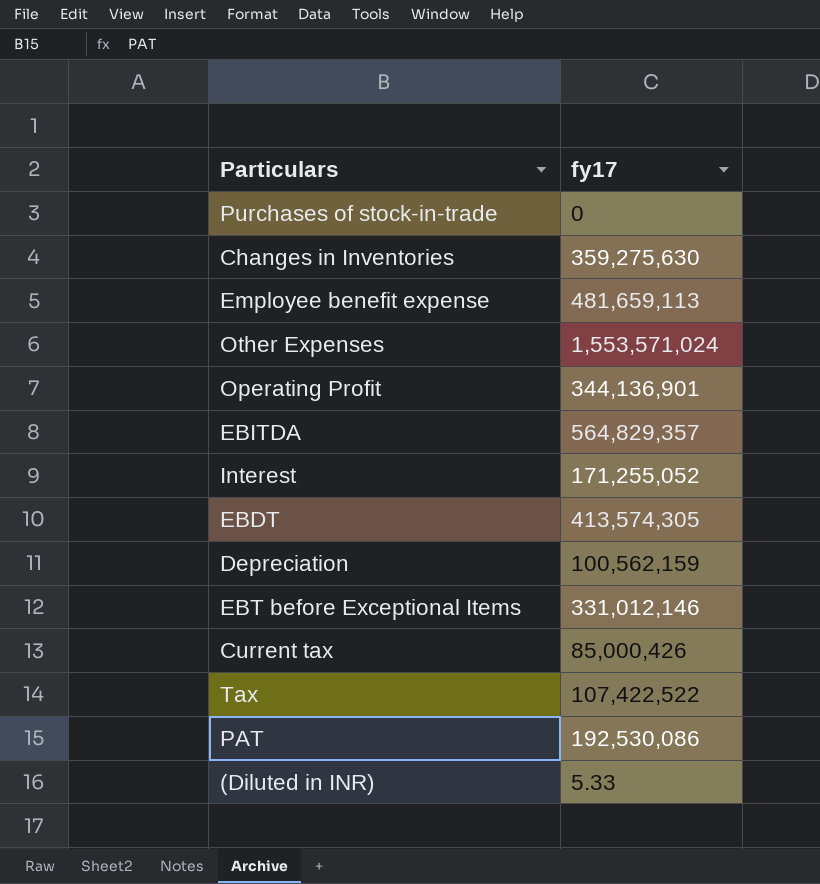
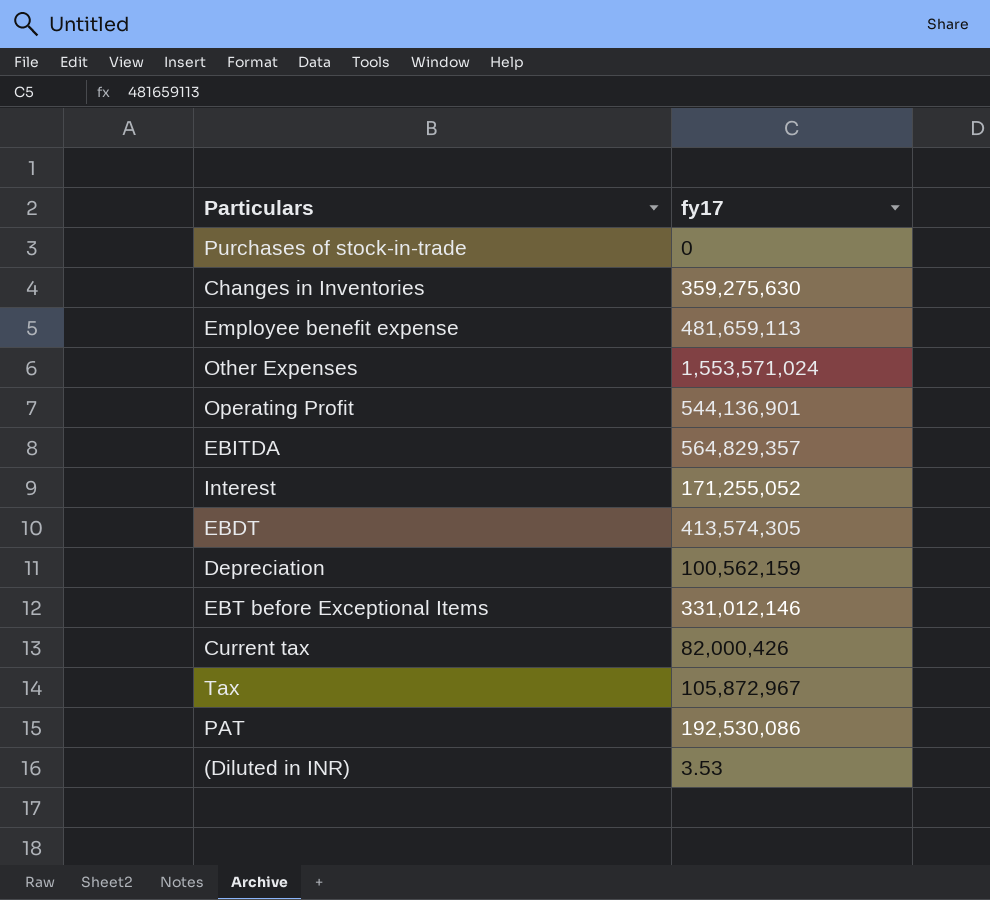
Operating Profit | fy17: 344,136,901 -> 544,136,901
Current tax | fy17: 85,000,426 -> 82,000,426
Tax | fy17: 107,422,522 -> 105,872,967
(Diluted in INR) | fy17: 5.33 -> 3.53

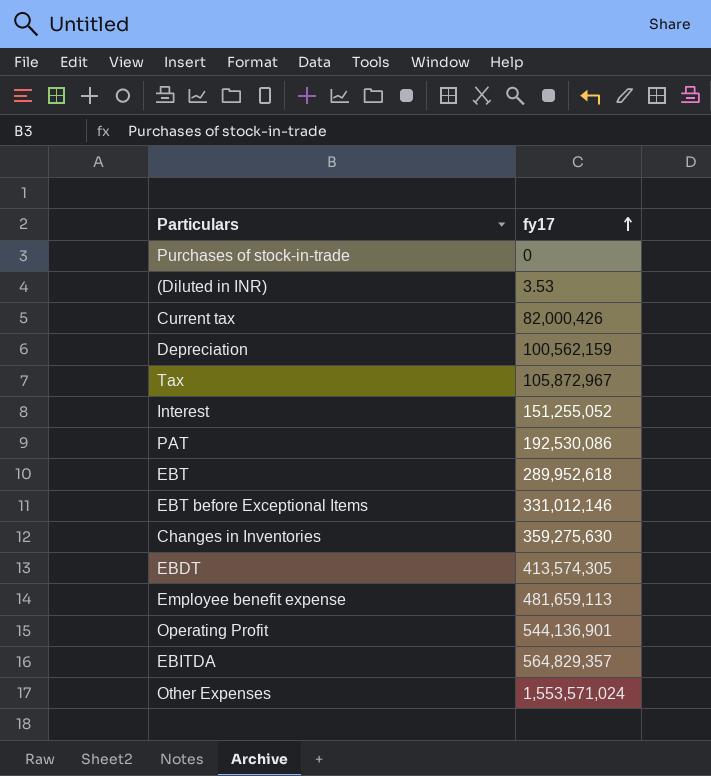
row order: none -> fy17 ascending
Interest | fy17: 171,255,052 -> 151,255,052
row EBT: none -> 289,952,618

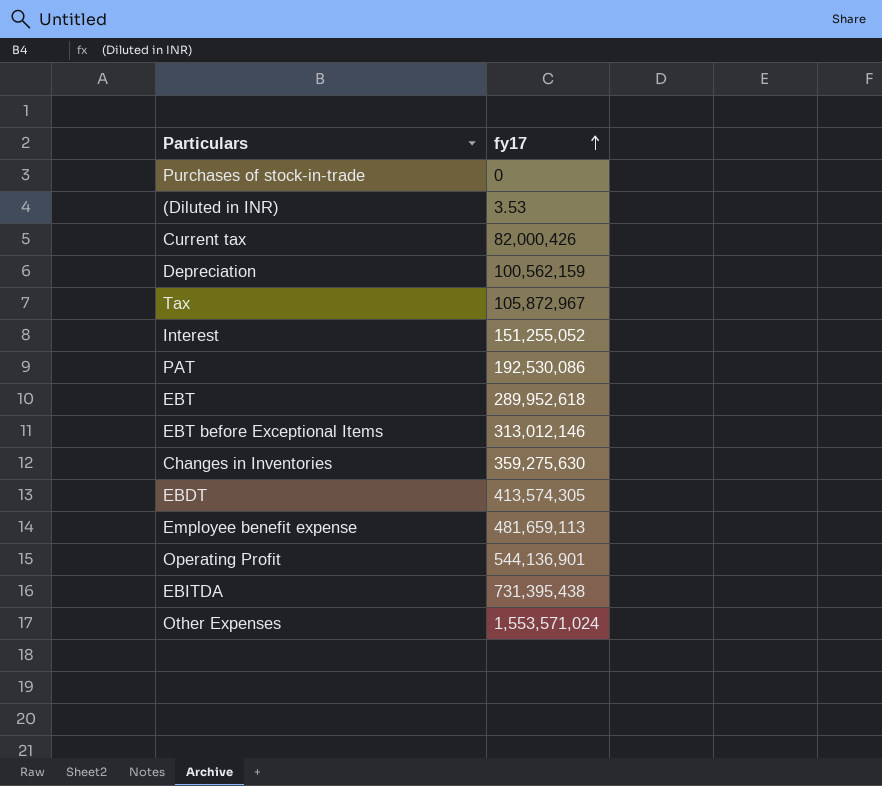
EBT before Exceptional Items | fy17: 331,012,146 -> 313,012,146
EBITDA | fy17: 564,829,357 -> 731,395,438

